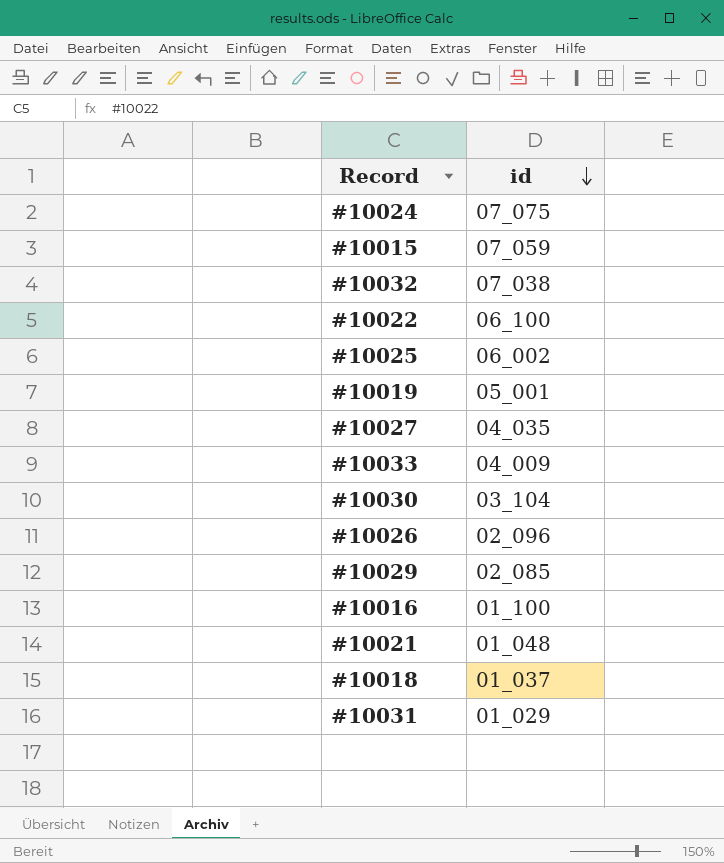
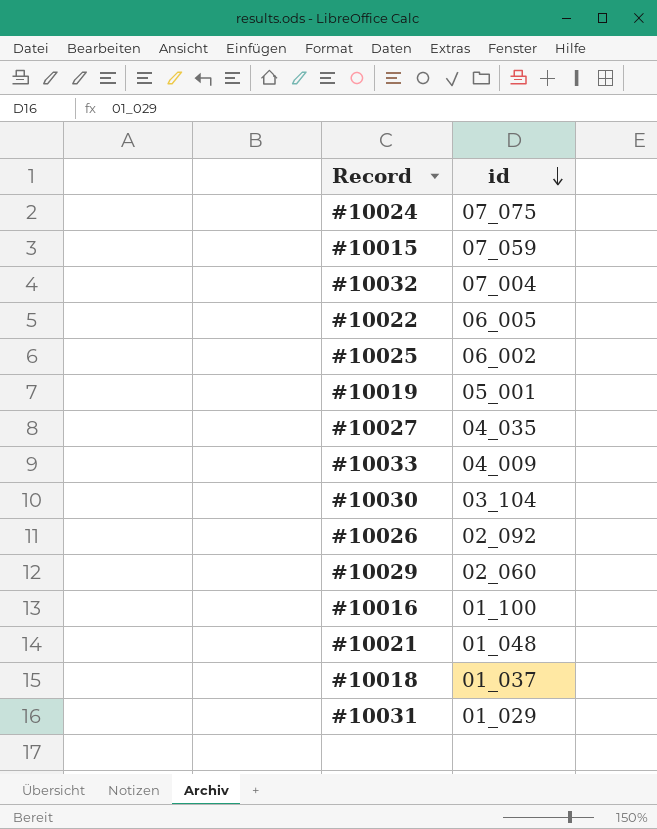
#10032 | id: 07_038 -> 07_004
#10022 | id: 06_100 -> 06_005
#10026 | id: 02_096 -> 02_092
#10029 | id: 02_085 -> 02_060

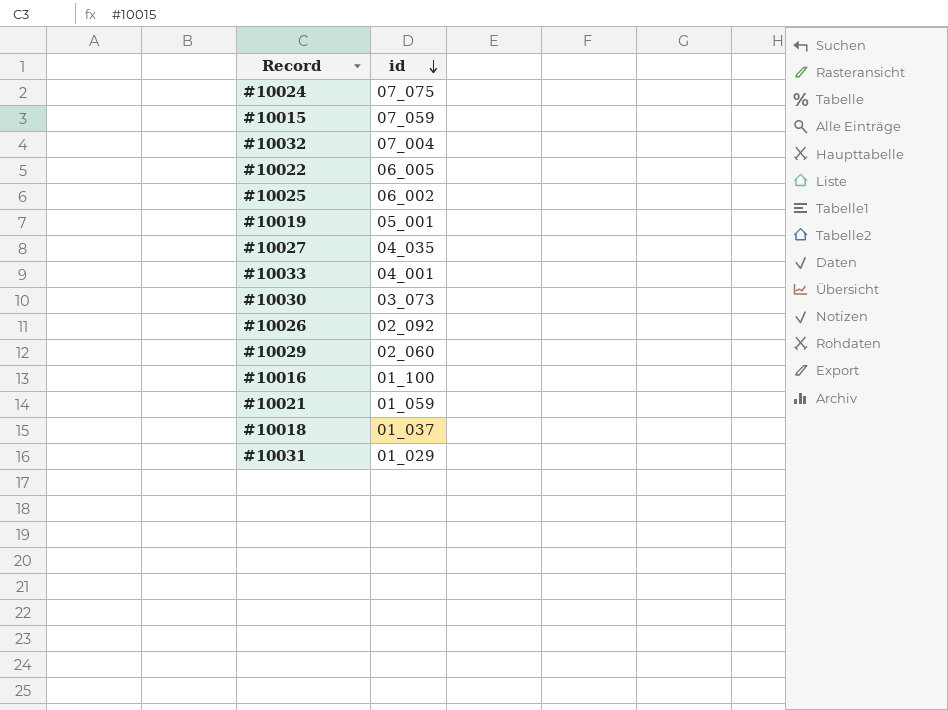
#10033 | id: 04_009 -> 04_001
#10030 | id: 03_104 -> 03_073
#10021 | id: 01_048 -> 01_059

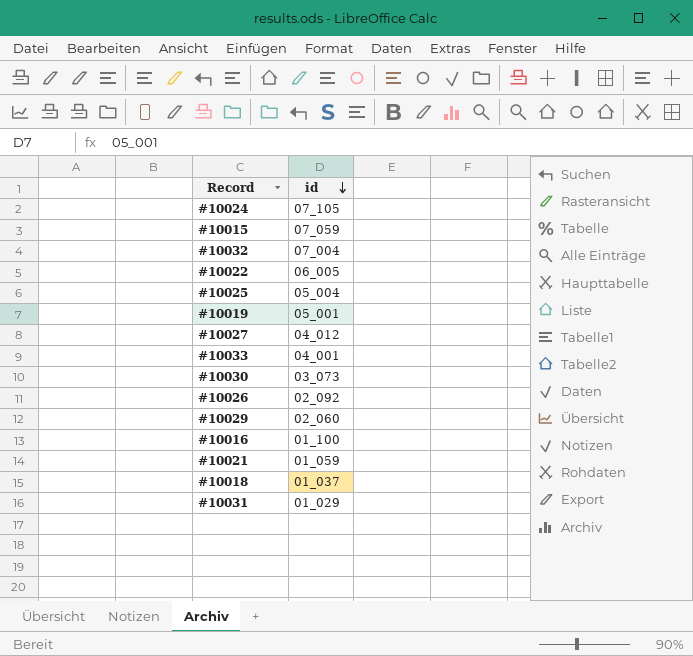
#10024 | id: 07_075 -> 07_105
#10025 | id: 06_002 -> 05_004
#10027 | id: 04_035 -> 04_012

